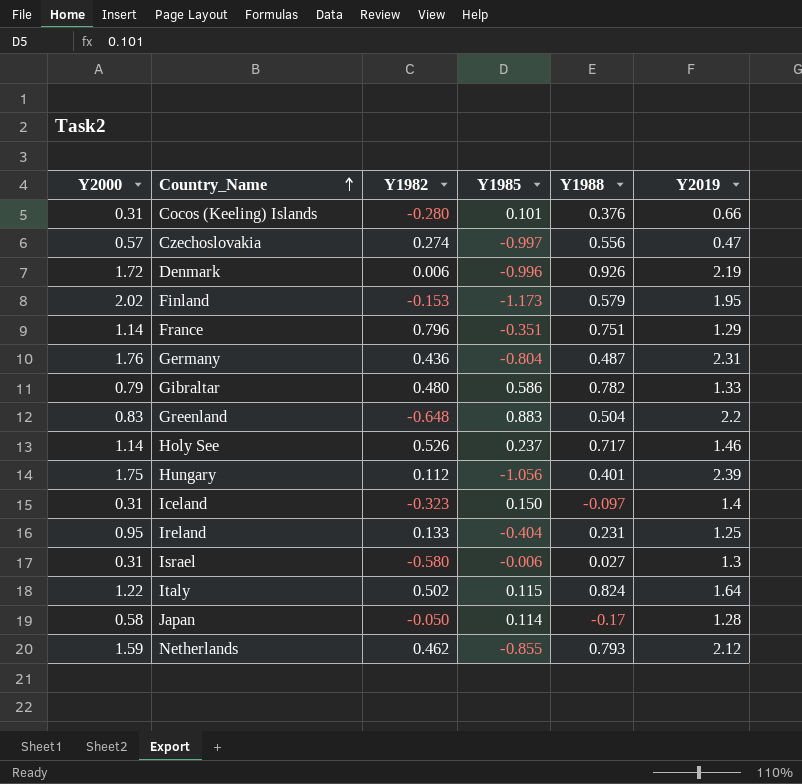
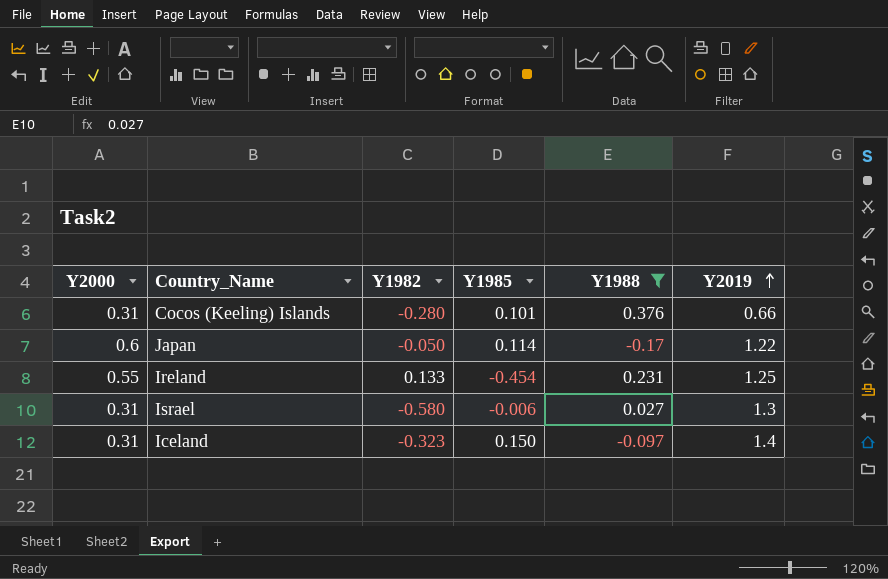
filter: none -> Y1988 <= 0.376
row order: Country_Name ascending -> Y2019 ascending
Japan | Y2000: 0.58 -> 0.6
Japan | Y2019: 1.28 -> 1.22
Ireland | Y2000: 0.95 -> 0.55
Ireland | Y1985: -0.404 -> -0.454

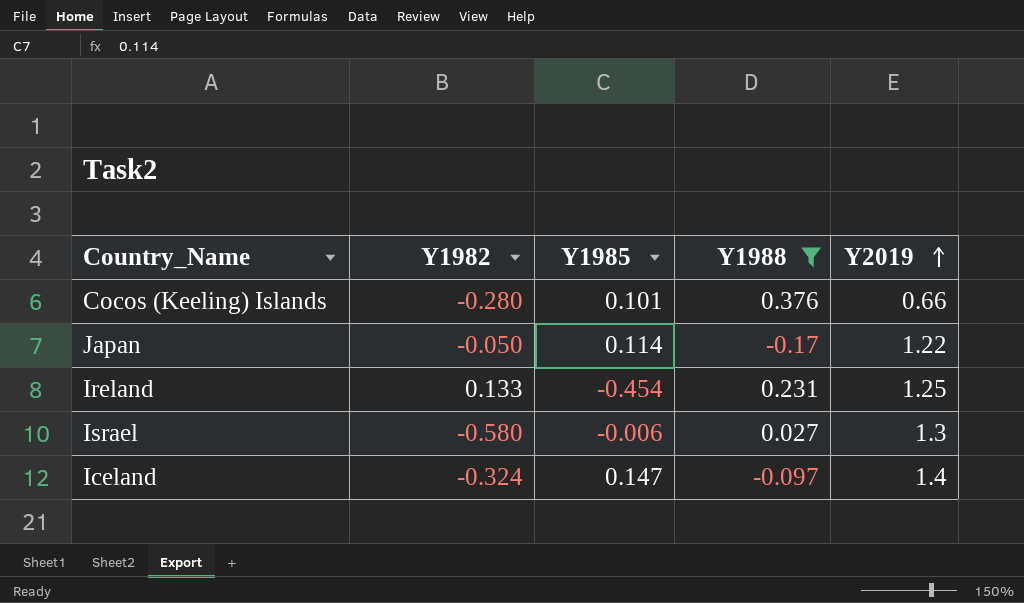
column Y2000 | position: 1 -> none
Iceland | Y1982: -0.323 -> -0.324
Iceland | Y1985: 0.150 -> 0.147

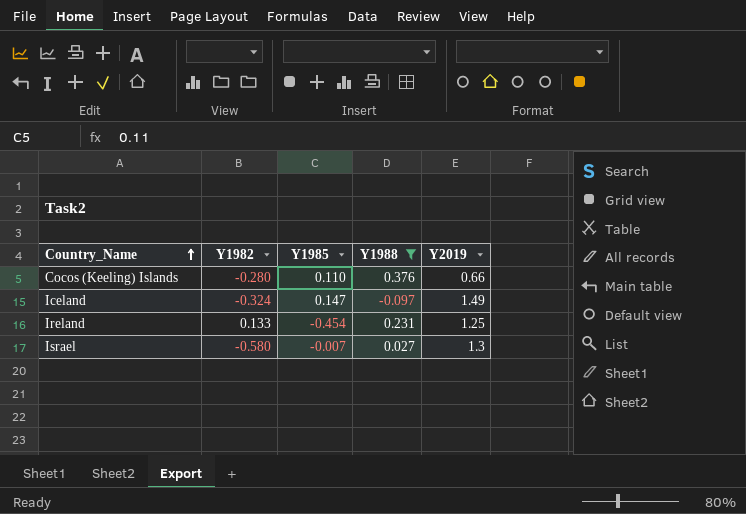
row order: Y2019 ascending -> Country_Name ascending
row Japan: -0.050 | 0.114 | -0.17 | 1.22 -> none
Cocos (Keeling) Islands | Y1985: 0.101 -> 0.110
Iceland | Y2019: 1.4 -> 1.49
Israel | Y1985: -0.006 -> -0.007

